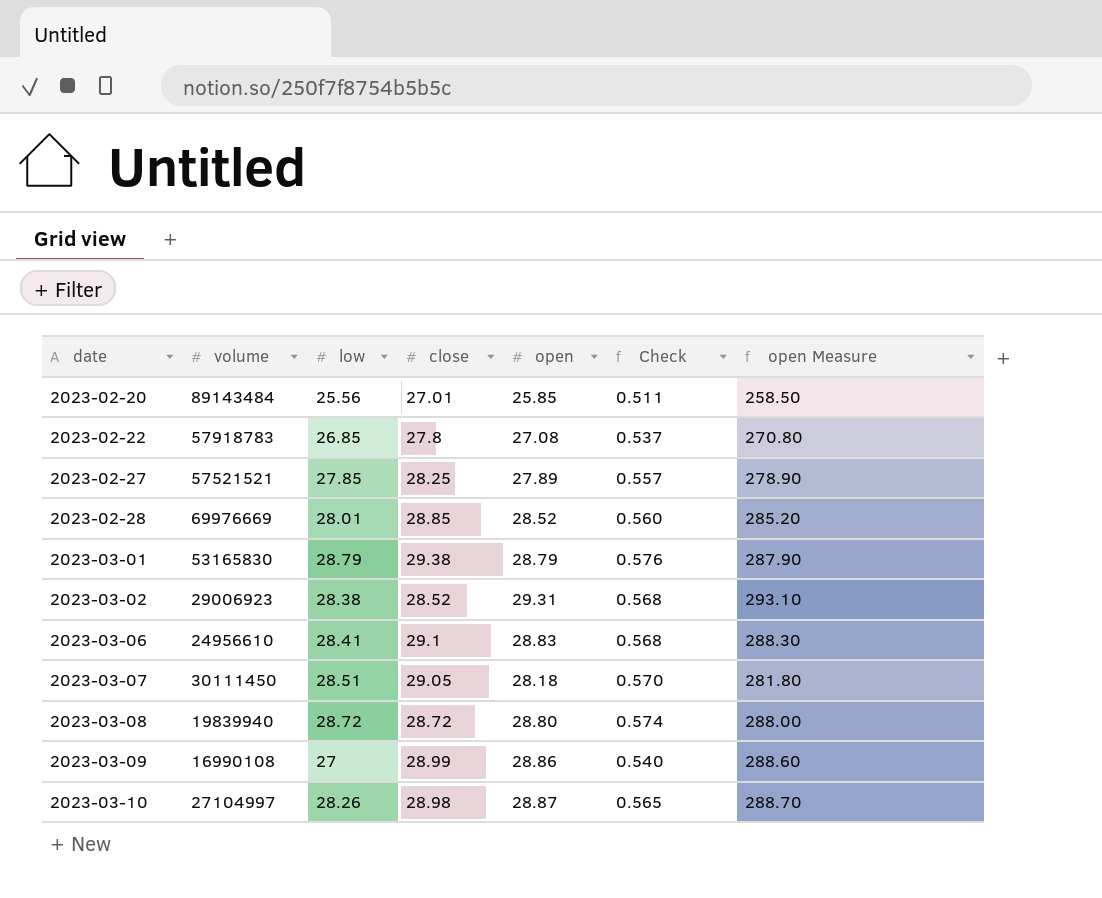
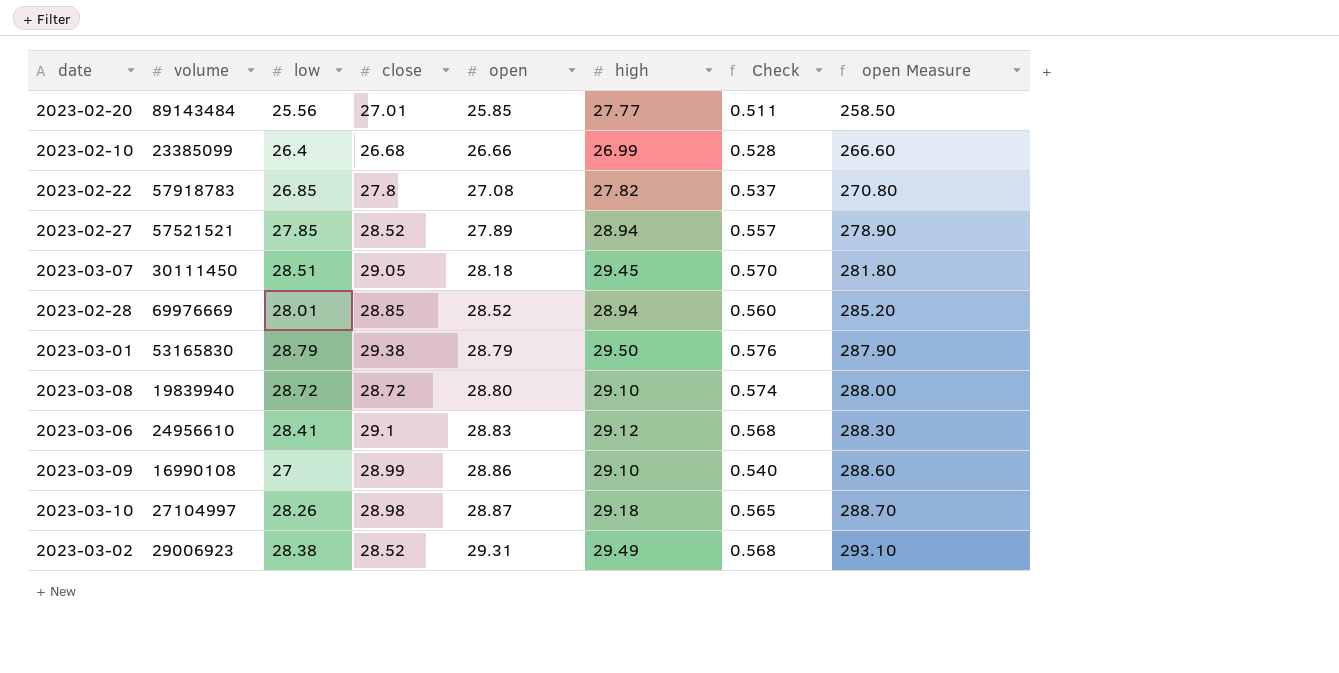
row order: date ascending -> open ascending
column high | position: none -> 6
row 2023-02-10: none -> 23385099 | 26.4 | 26.68 | 26.66 | 26.99 | 0.528 | 266.60
2023-02-27 | close: 28.25 -> 28.52

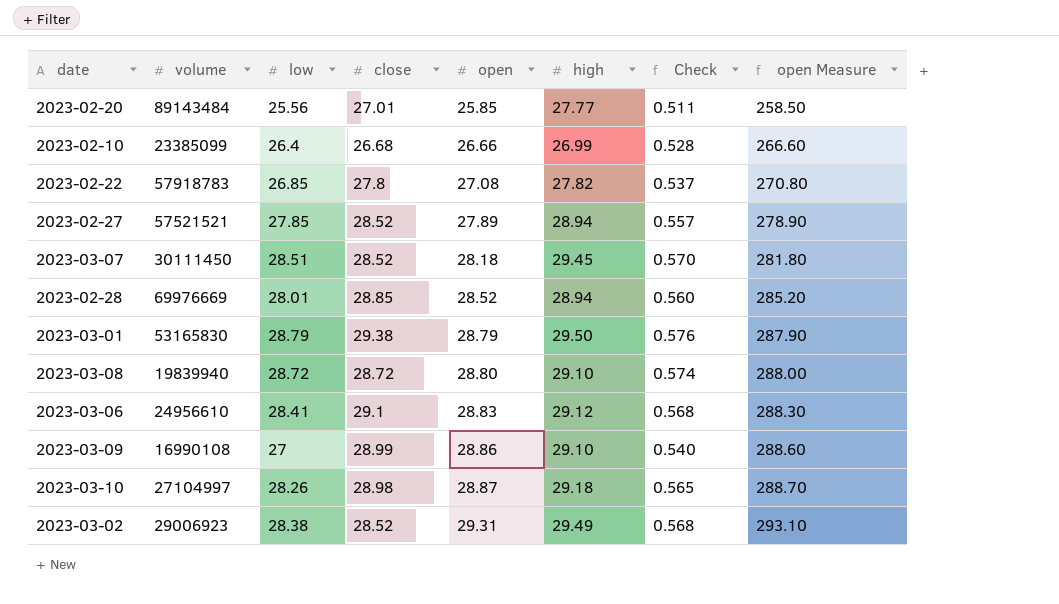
2023-03-07 | close: 29.05 -> 28.52

